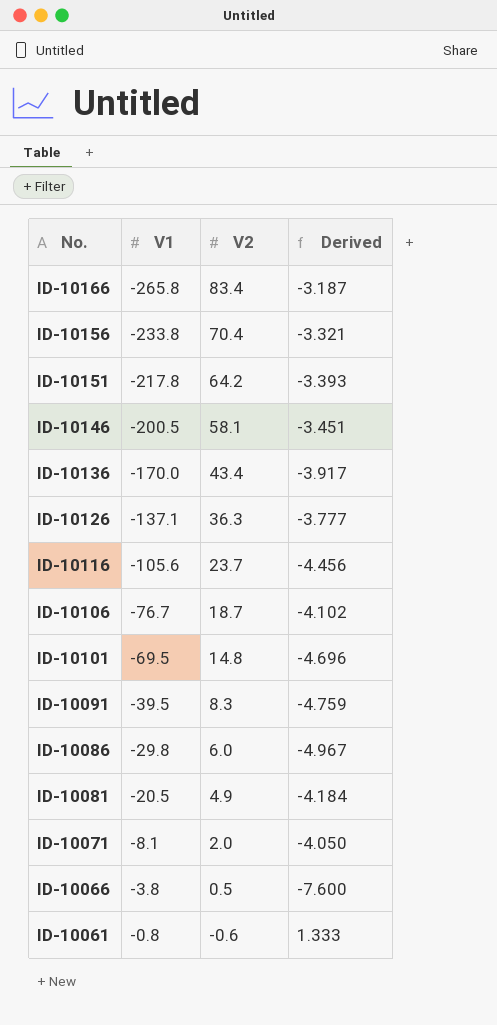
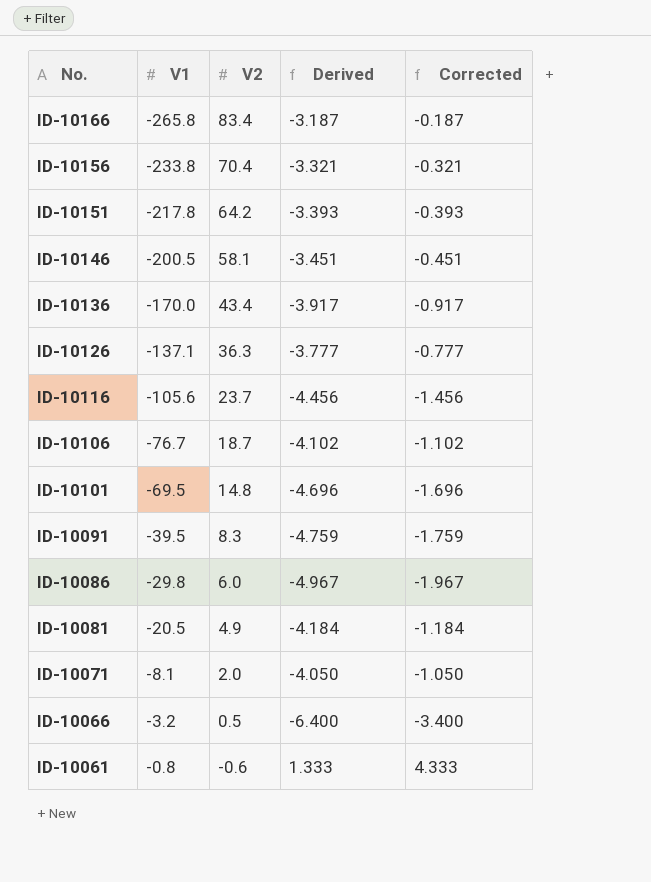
column Corrected | formula: none -> [Derived] + 3
ID-10066 | V1: -3.8 -> -3.2
ID-10066 | Derived: -7.600 -> -6.400

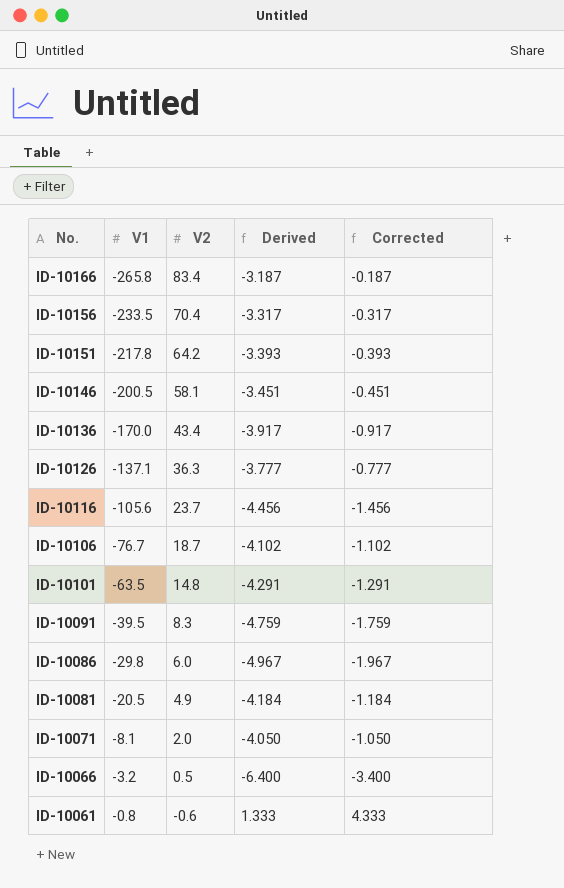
ID-10156 | V1: -233.8 -> -233.5
ID-10156 | Derived: -3.321 -> -3.317
ID-10156 | Corrected: -0.321 -> -0.317
ID-10101 | V1: -69.5 -> -63.5
ID-10101 | Derived: -4.696 -> -4.291
ID-10101 | Corrected: -1.696 -> -1.291

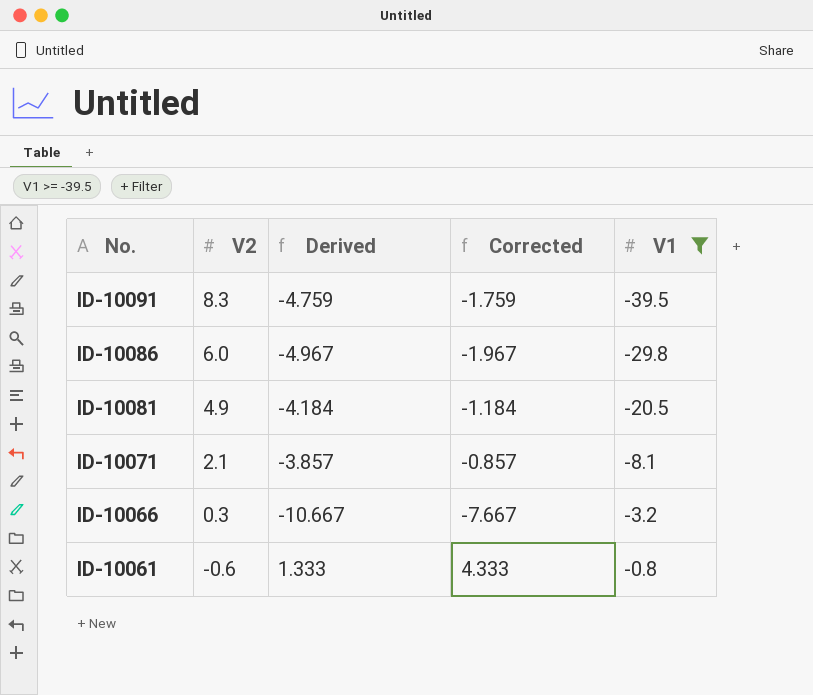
filter: none -> V1 >= -39.5
column V1 | position: 2 -> 5
ID-10071 | V2: 2.0 -> 2.1
ID-10071 | Derived: -4.050 -> -3.857
ID-10071 | Corrected: -1.050 -> -0.857
ID-10066 | V2: 0.5 -> 0.3
ID-10066 | Derived: -6.400 -> -10.667
ID-10066 | Corrected: -3.400 -> -7.667

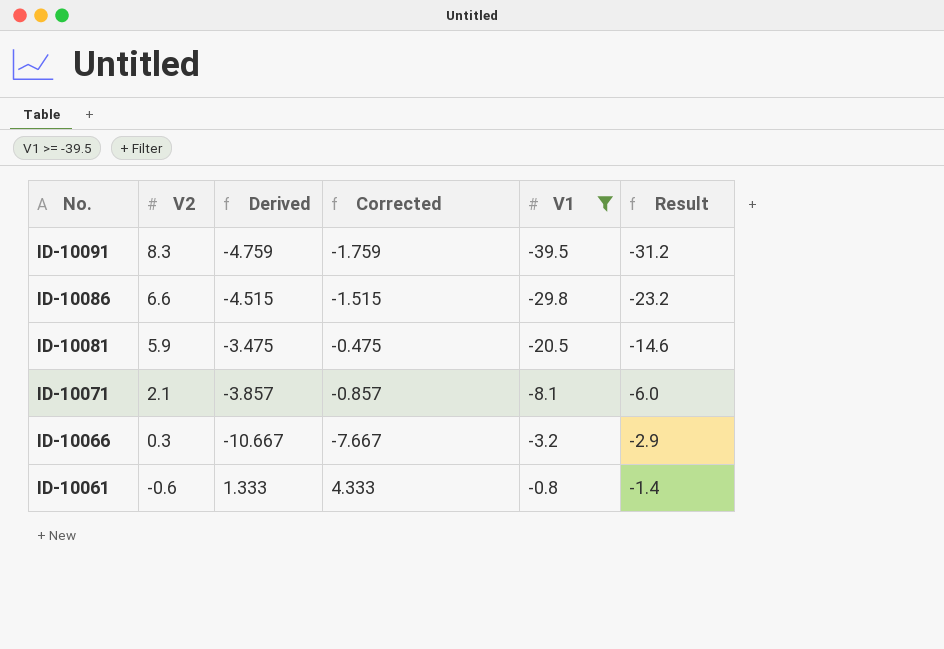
column Result | formula: none -> [V2] + [V1]
ID-10086 | V2: 6.0 -> 6.6
ID-10086 | Derived: -4.967 -> -4.515
ID-10086 | Corrected: -1.967 -> -1.515
ID-10081 | V2: 4.9 -> 5.9
ID-10081 | Derived: -4.184 -> -3.475
ID-10081 | Corrected: -1.184 -> -0.475

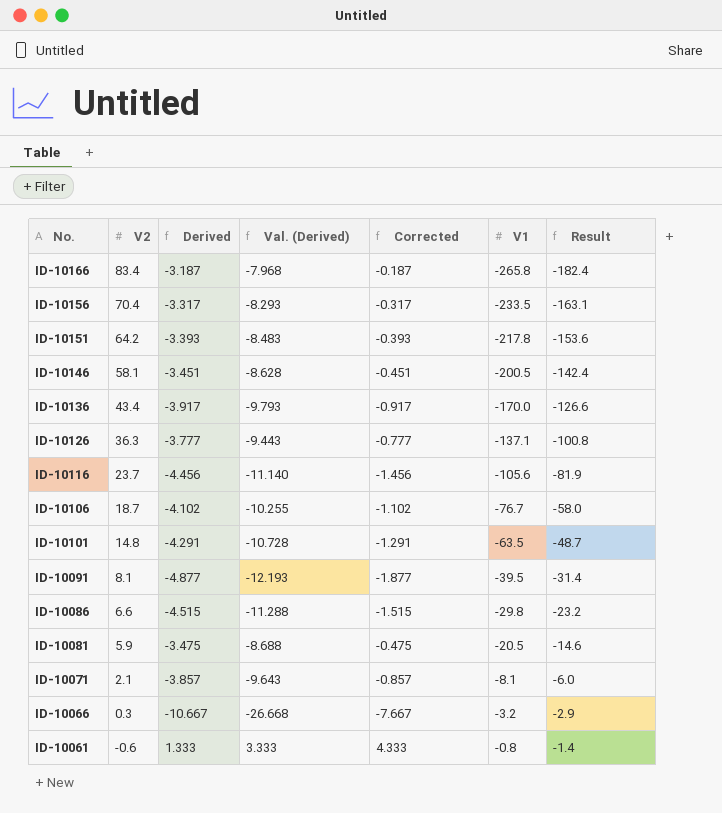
filter: V1 >= -39.5 -> none
column Val. (Derived) | formula: none -> [Derived] * 2.5
ID-10091 | V2: 8.3 -> 8.1
ID-10091 | Derived: -4.759 -> -4.877
ID-10091 | Corrected: -1.759 -> -1.877
ID-10091 | Result: -31.2 -> -31.4

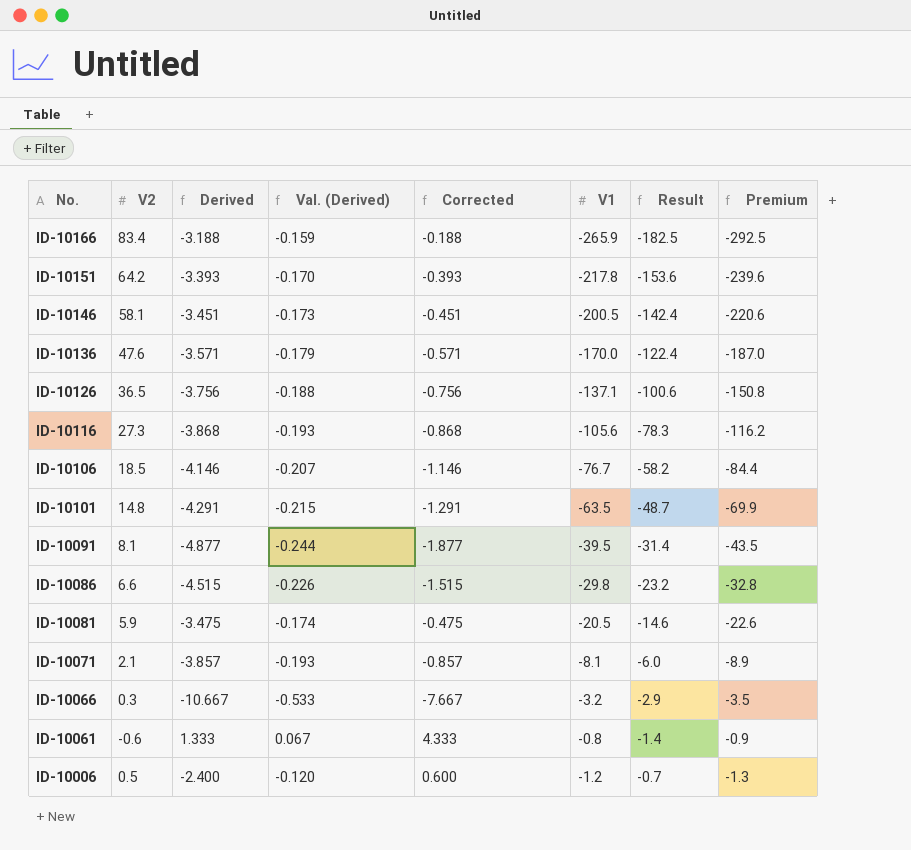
column Val. (Derived) | formula: [Derived] * 2.5 -> [Derived] * 0.05
column Premium | formula: none -> [V1] * 1.1
row ID-10156: 70.4 | -3.317 | -8.293 | -0.317 | -233.5 | -163.1 -> none
ID-10166 | Derived: -3.187 -> -3.188
ID-10166 | Corrected: -0.187 -> -0.188
ID-10166 | V1: -265.8 -> -265.9
ID-10166 | Result: -182.4 -> -182.5
ID-10136 | V2: 43.4 -> 47.6
ID-10136 | Derived: -3.917 -> -3.571
ID-10136 | Corrected: -0.917 -> -0.571
ID-10136 | Result: -126.6 -> -122.4
ID-10126 | V2: 36.3 -> 36.5
ID-10126 | Derived: -3.777 -> -3.756
ID-10126 | Corrected: -0.777 -> -0.756
ID-10126 | Result: -100.8 -> -100.6
ID-10116 | V2: 23.7 -> 27.3
ID-10116 | Derived: -4.456 -> -3.868
ID-10116 | Corrected: -1.456 -> -0.868
ID-10116 | Result: -81.9 -> -78.3
ID-10106 | V2: 18.7 -> 18.5
ID-10106 | Derived: -4.102 -> -4.146
ID-10106 | Corrected: -1.102 -> -1.146
ID-10106 | Result: -58.0 -> -58.2
row ID-10006: none -> 0.5 | -2.400 | -0.120 | 0.600 | -1.2 | -0.7 | -1.3

